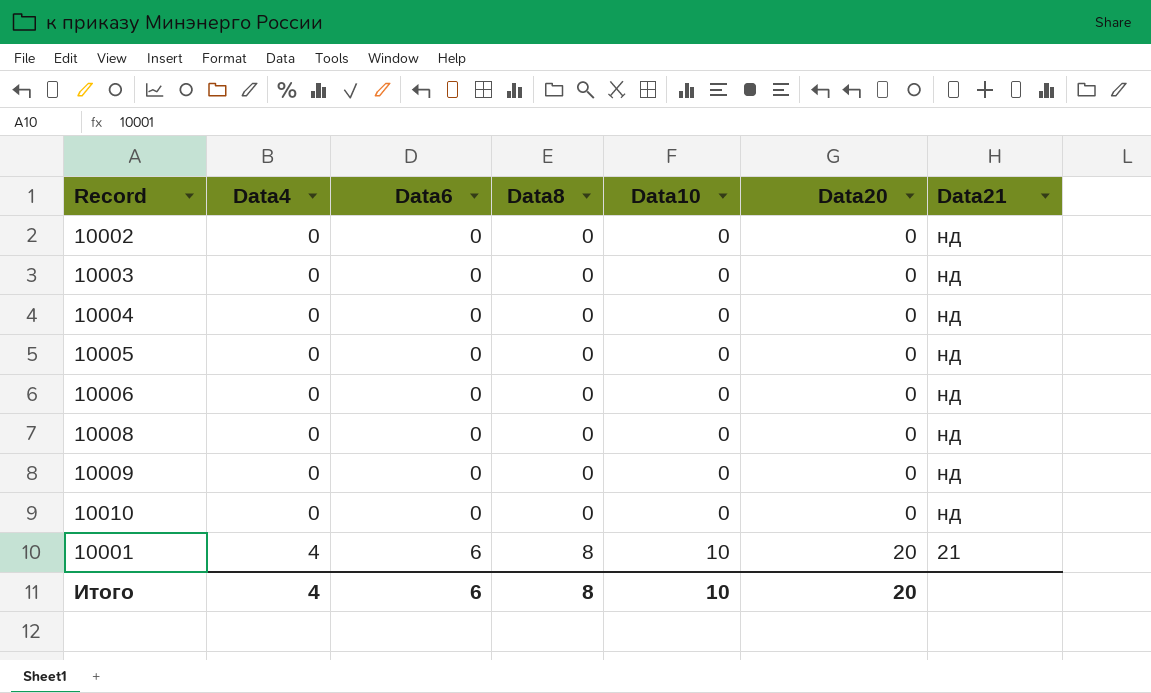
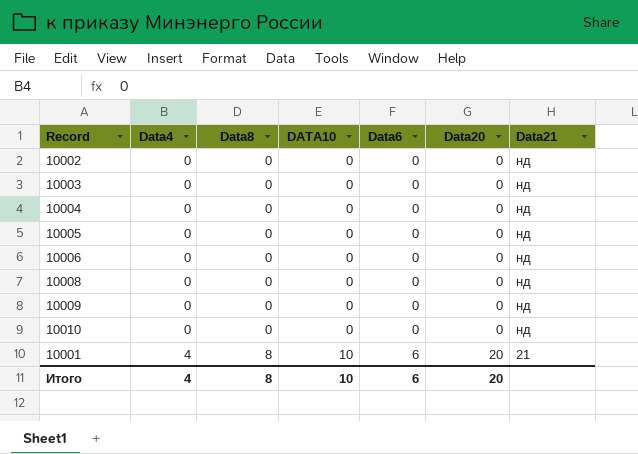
column name: Data10 -> DATA10
column Data6 | position: 3 -> 5

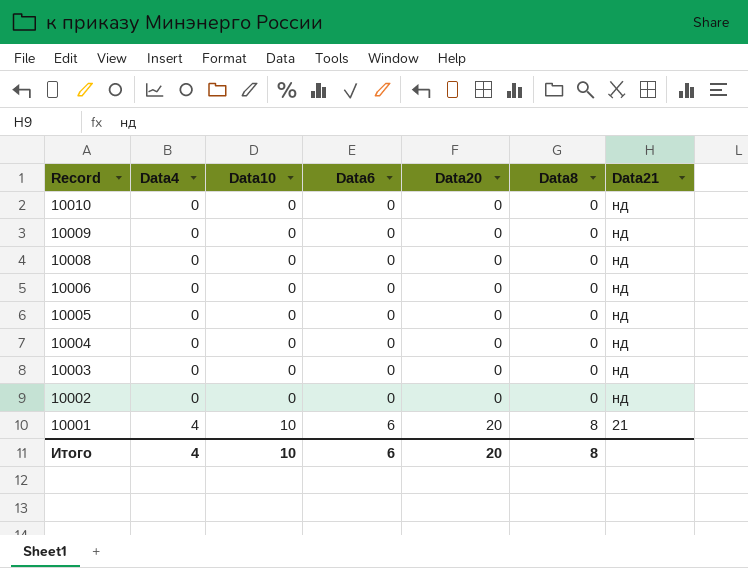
row order: Data4 ascending -> Record descending
column name: DATA10 -> Data10
column Data8 | position: 3 -> 6

